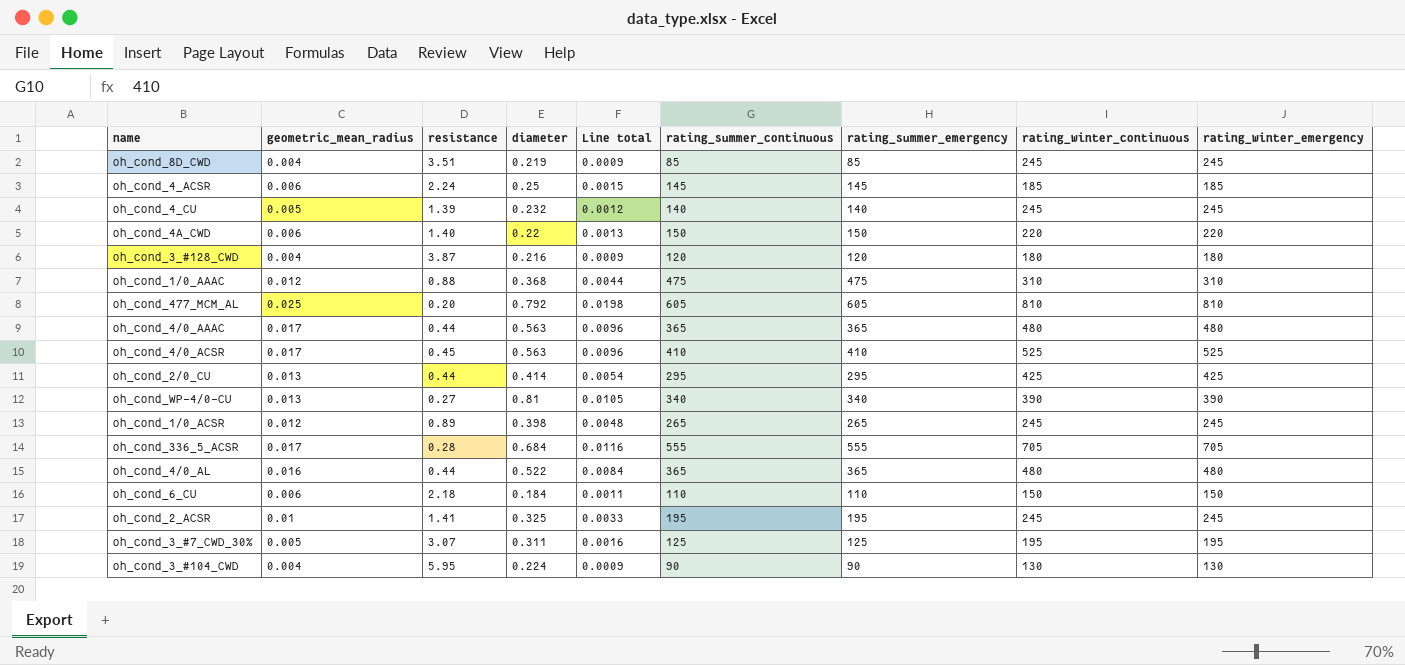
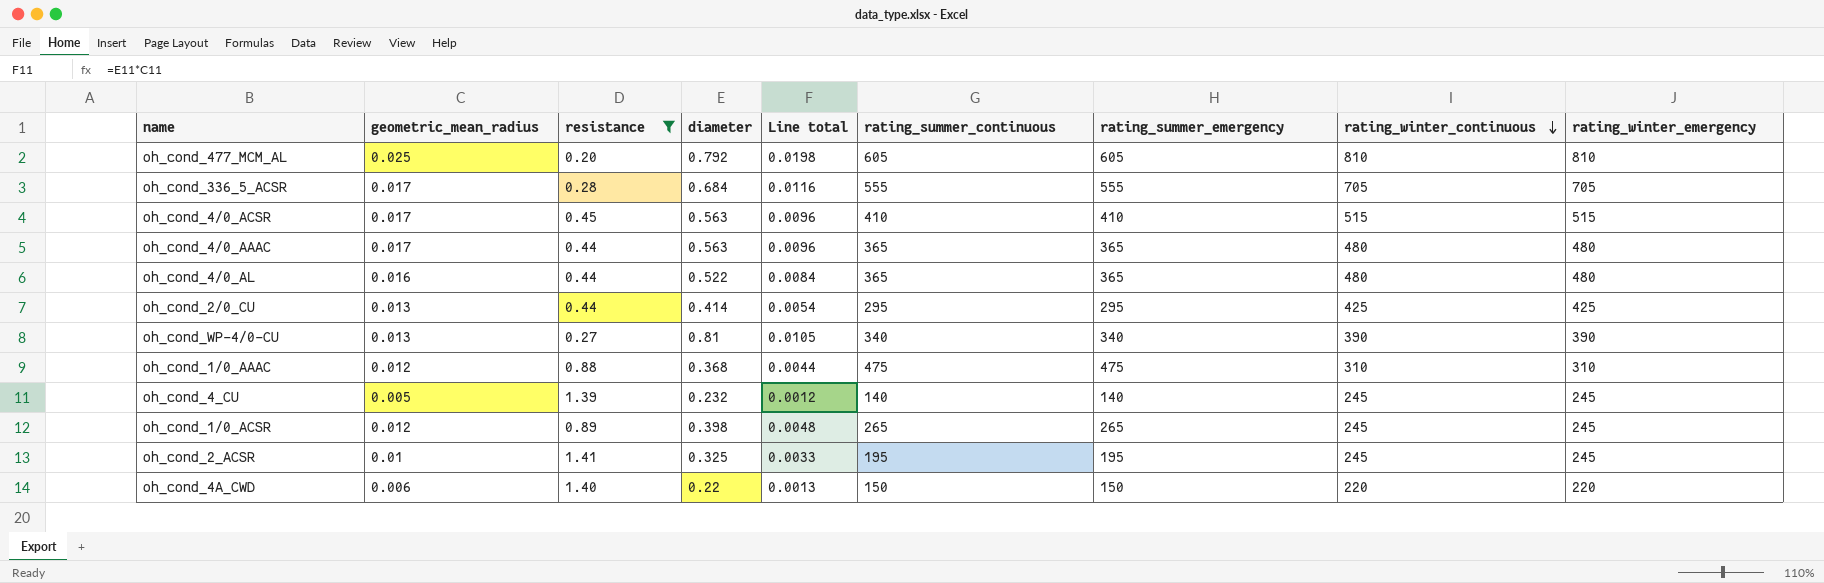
filter: none -> resistance <= 1.41
row order: none -> rating_winter_continuous descending
oh_cond_4/0_ACSR | rating_winter_continuous: 525 -> 515
oh_cond_4/0_ACSR | rating_winter_emergency: 525 -> 515

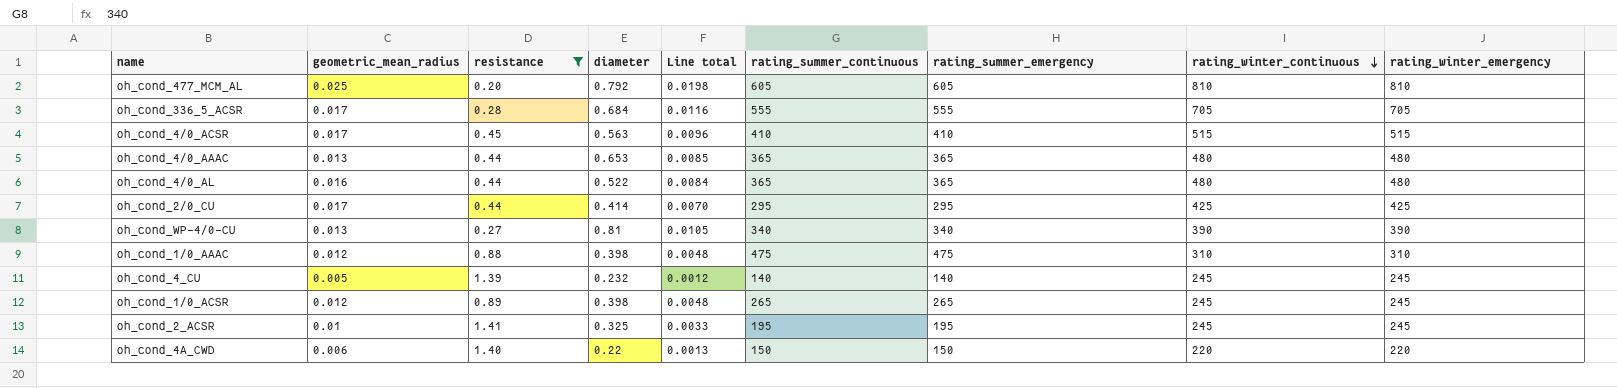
oh_cond_4/0_AAAC | geometric_mean_radius: 0.017 -> 0.013
oh_cond_4/0_AAAC | diameter: 0.563 -> 0.653
oh_cond_4/0_AAAC | Line total: 0.0096 -> 0.0085
oh_cond_2/0_CU | geometric_mean_radius: 0.013 -> 0.017
oh_cond_2/0_CU | Line total: 0.0054 -> 0.0070
oh_cond_1/0_AAAC | diameter: 0.368 -> 0.398
oh_cond_1/0_AAAC | Line total: 0.0044 -> 0.0048

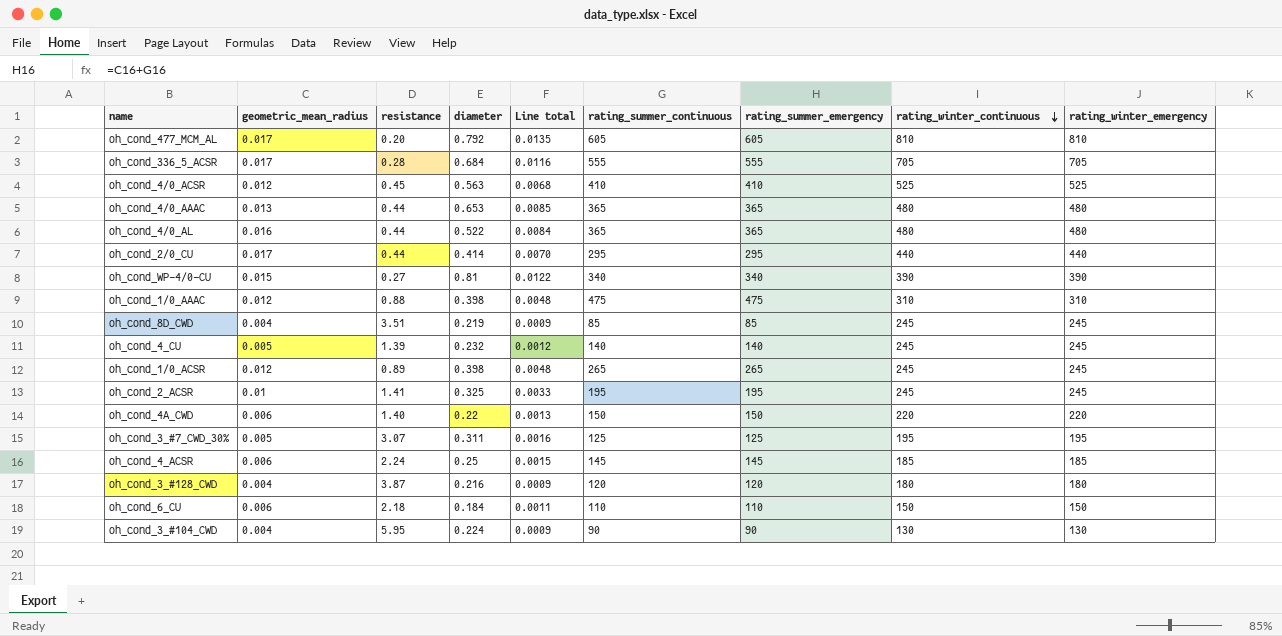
filter: resistance <= 1.41 -> none
oh_cond_477_MCM_AL | geometric_mean_radius: 0.025 -> 0.017
oh_cond_477_MCM_AL | Line total: 0.0198 -> 0.0135
oh_cond_4/0_ACSR | geometric_mean_radius: 0.017 -> 0.012
oh_cond_4/0_ACSR | Line total: 0.0096 -> 0.0068
oh_cond_4/0_ACSR | rating_winter_continuous: 515 -> 525
oh_cond_4/0_ACSR | rating_winter_emergency: 515 -> 525
oh_cond_2/0_CU | rating_winter_continuous: 425 -> 440
oh_cond_2/0_CU | rating_winter_emergency: 425 -> 440
oh_cond_WP-4/0-CU | geometric_mean_radius: 0.013 -> 0.015
oh_cond_WP-4/0-CU | Line total: 0.0105 -> 0.0122

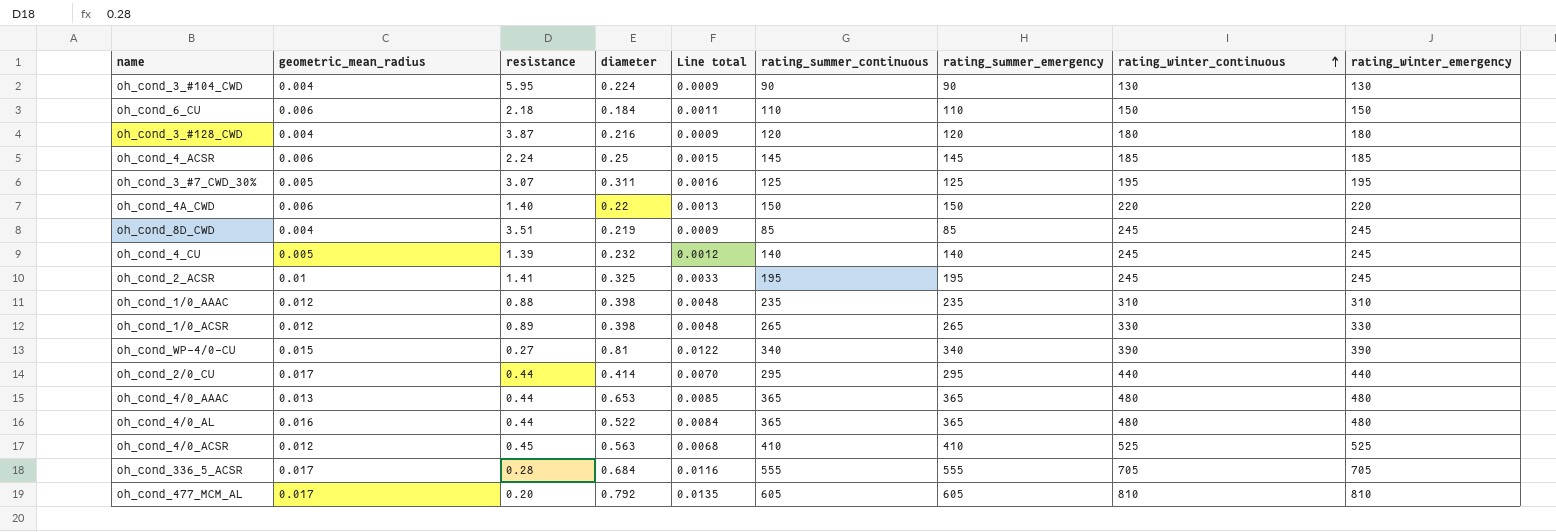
row order: rating_winter_continuous descending -> rating_winter_continuous ascending
oh_cond_1/0_AAAC | rating_summer_continuous: 475 -> 235
oh_cond_1/0_AAAC | rating_summer_emergency: 475 -> 235
oh_cond_1/0_ACSR | rating_winter_continuous: 245 -> 330
oh_cond_1/0_ACSR | rating_winter_emergency: 245 -> 330

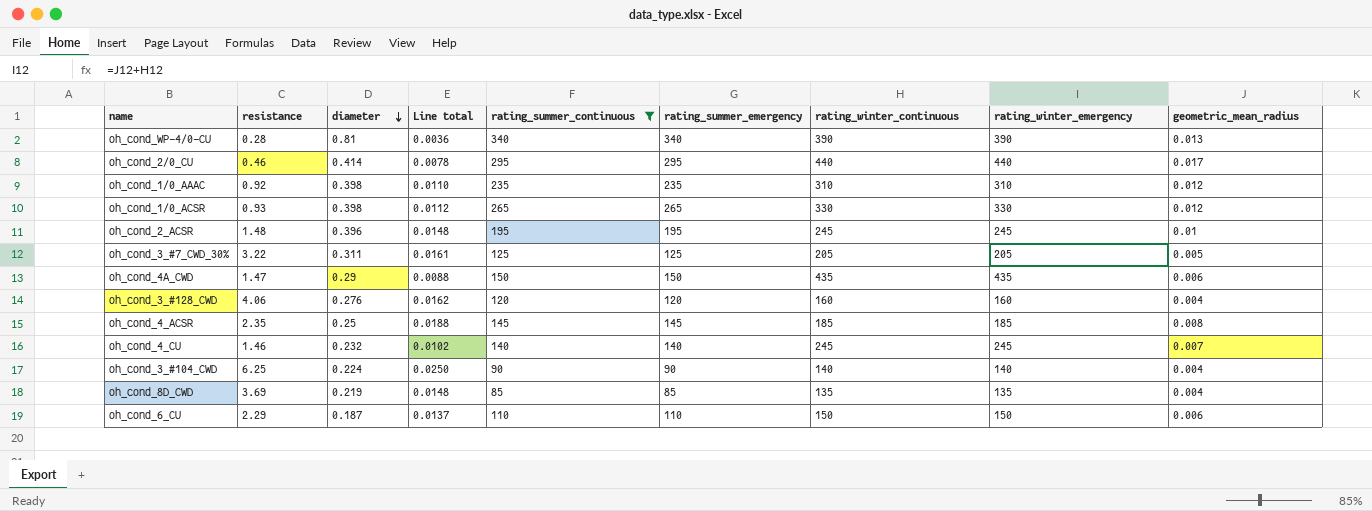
filter: none -> rating_summer_continuous <= 340
row order: rating_winter_continuous ascending -> diameter descending
column Line total | formula: [geometric_mean_radius] * [diameter] -> [resistance] * [geometric_mean_radius]
column geometric_mean_radius | position: 2 -> 9
oh_cond_WP-4/0-CU | resistance: 0.27 -> 0.28
oh_cond_WP-4/0-CU | geometric_mean_radius: 0.015 -> 0.013
oh_cond_2/0_CU | resistance: 0.44 -> 0.46
oh_cond_1/0_AAAC | resistance: 0.88 -> 0.92
oh_cond_1/0_ACSR | resistance: 0.89 -> 0.93
oh_cond_2_ACSR | resistance: 1.41 -> 1.48
oh_cond_2_ACSR | diameter: 0.325 -> 0.396
oh_cond_3_#7_CWD_30% | resistance: 3.07 -> 3.22
oh_cond_3_#7_CWD_30% | rating_winter_continuous: 195 -> 205
oh_cond_3_#7_CWD_30% | rating_winter_emergency: 195 -> 205
oh_cond_4A_CWD | resistance: 1.40 -> 1.47
oh_cond_4A_CWD | diameter: 0.22 -> 0.29
oh_cond_4A_CWD | rating_winter_continuous: 220 -> 435
oh_cond_4A_CWD | rating_winter_emergency: 220 -> 435
oh_cond_3_#128_CWD | resistance: 3.87 -> 4.06
oh_cond_3_#128_CWD | diameter: 0.216 -> 0.276
oh_cond_3_#128_CWD | rating_winter_continuous: 180 -> 160
oh_cond_3_#128_CWD | rating_winter_emergency: 180 -> 160
oh_cond_4_ACSR | resistance: 2.24 -> 2.35
oh_cond_4_ACSR | geometric_mean_radius: 0.006 -> 0.008
oh_cond_4_CU | resistance: 1.39 -> 1.46
oh_cond_4_CU | geometric_mean_radius: 0.005 -> 0.007
oh_cond_3_#104_CWD | resistance: 5.95 -> 6.25
oh_cond_3_#104_CWD | rating_winter_continuous: 130 -> 140
oh_cond_3_#104_CWD | rating_winter_emergency: 130 -> 140
oh_cond_8D_CWD | resistance: 3.51 -> 3.69
oh_cond_8D_CWD | rating_winter_continuous: 245 -> 135
oh_cond_8D_CWD | rating_winter_emergency: 245 -> 135
oh_cond_6_CU | resistance: 2.18 -> 2.29
oh_cond_6_CU | diameter: 0.184 -> 0.187

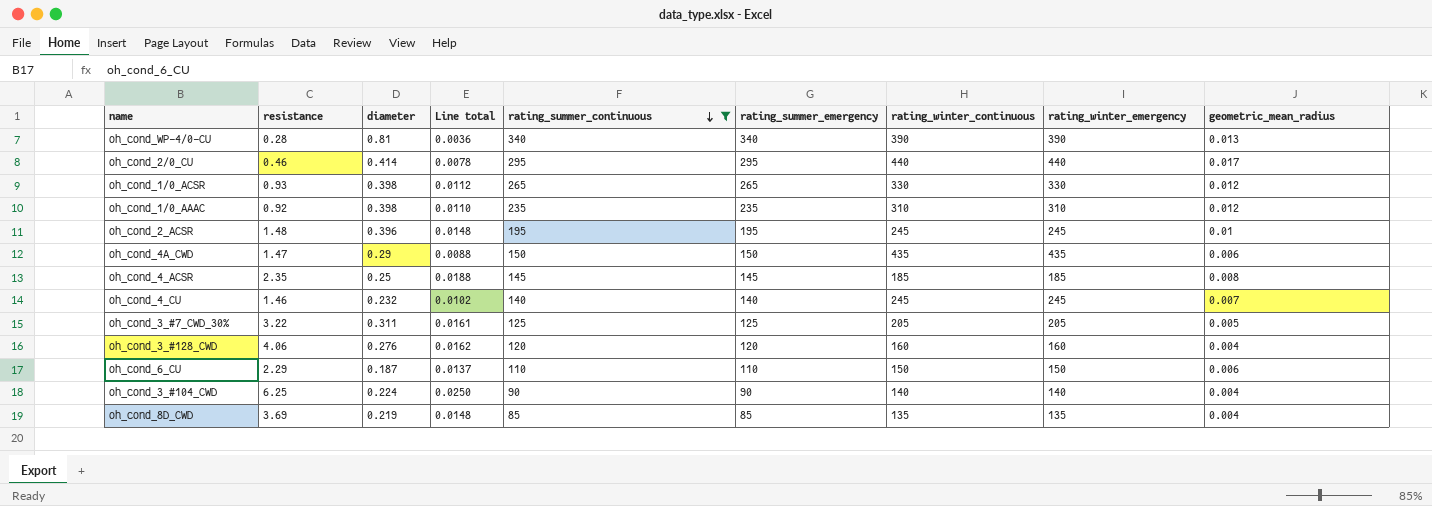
row order: diameter descending -> rating_summer_continuous descending

